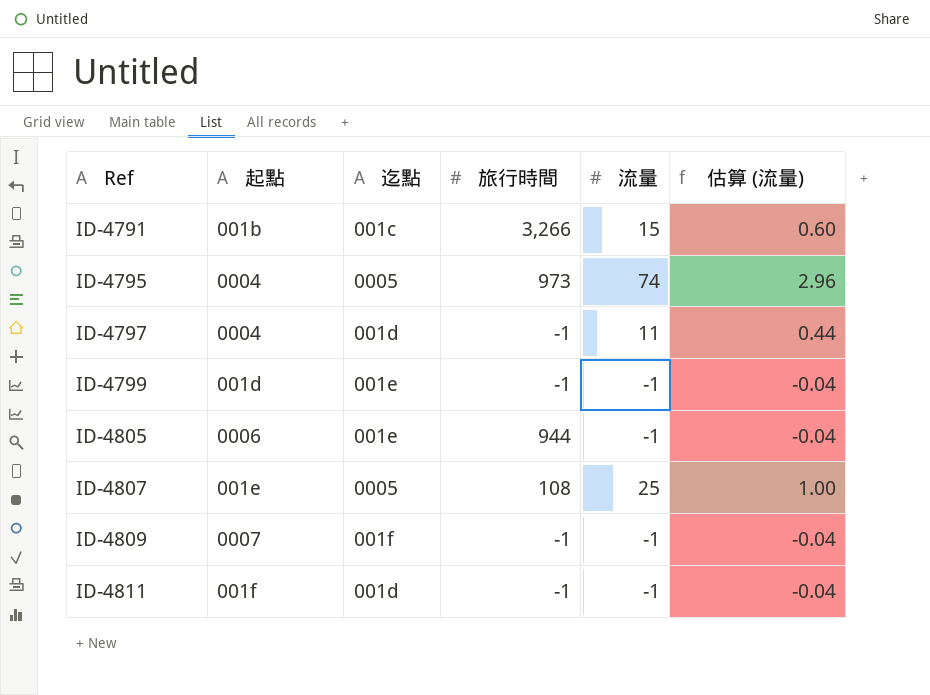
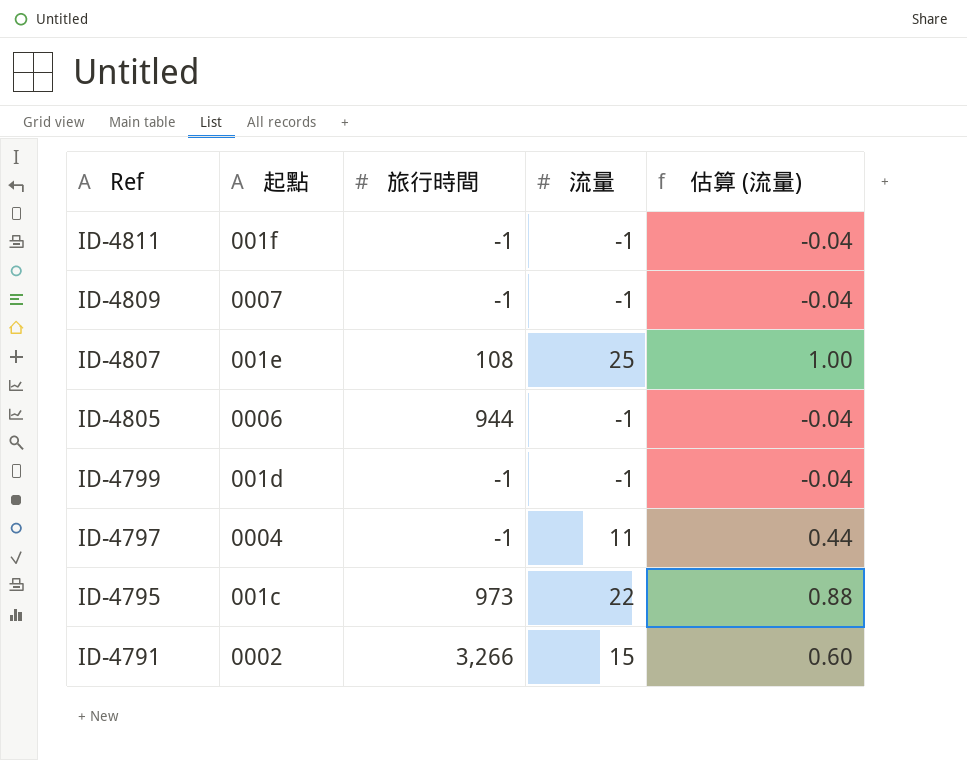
row order: Ref ascending -> Ref descending
column 迄點 | position: 3 -> none
ID-4795 | 起點: 0004 -> 001c
ID-4795 | 流量: 74 -> 22
ID-4795 | 估算 (流量): 2.96 -> 0.88
ID-4791 | 起點: 001b -> 0002

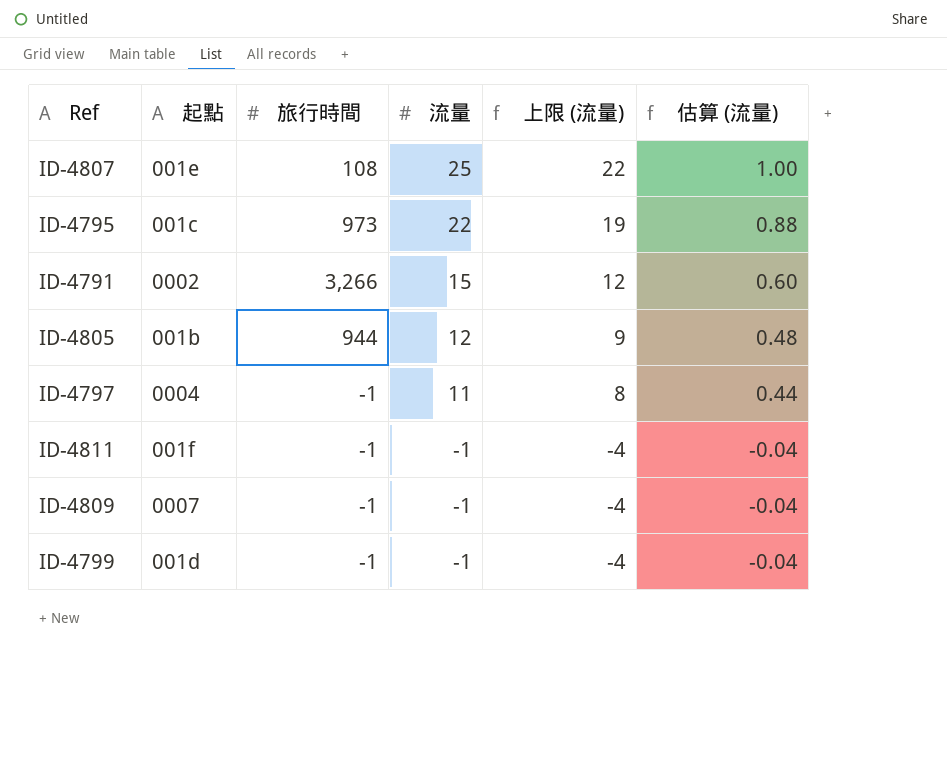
row order: Ref descending -> 流量 descending
column 上限 (流量) | formula: none -> [流量] - 3
ID-4805 | 起點: 0006 -> 001b
ID-4805 | 流量: -1 -> 12
ID-4805 | 估算 (流量): -0.04 -> 0.48

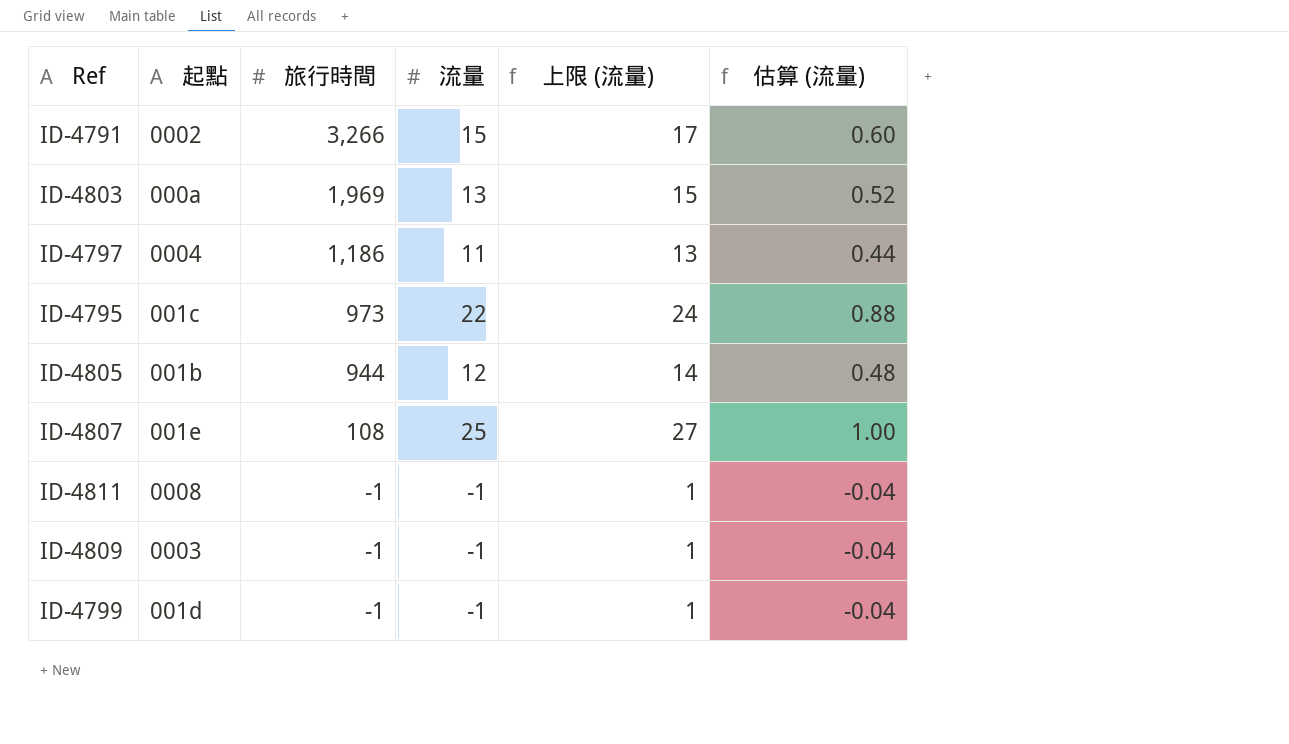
row order: 流量 descending -> 旅行時間 descending
column 上限 (流量) | formula: [流量] - 3 -> [流量] + 2
row ID-4803: none -> 000a | 1,969 | 13 | 15 | 0.52
ID-4797 | 旅行時間: -1 -> 1,186
ID-4811 | 起點: 001f -> 0008
ID-4809 | 起點: 0007 -> 0003

